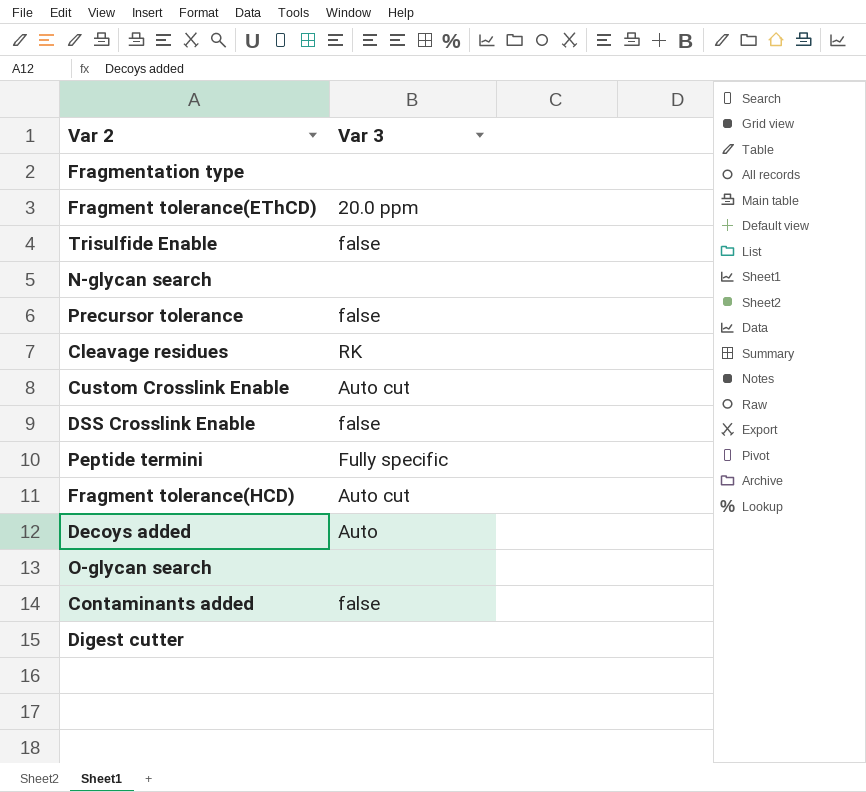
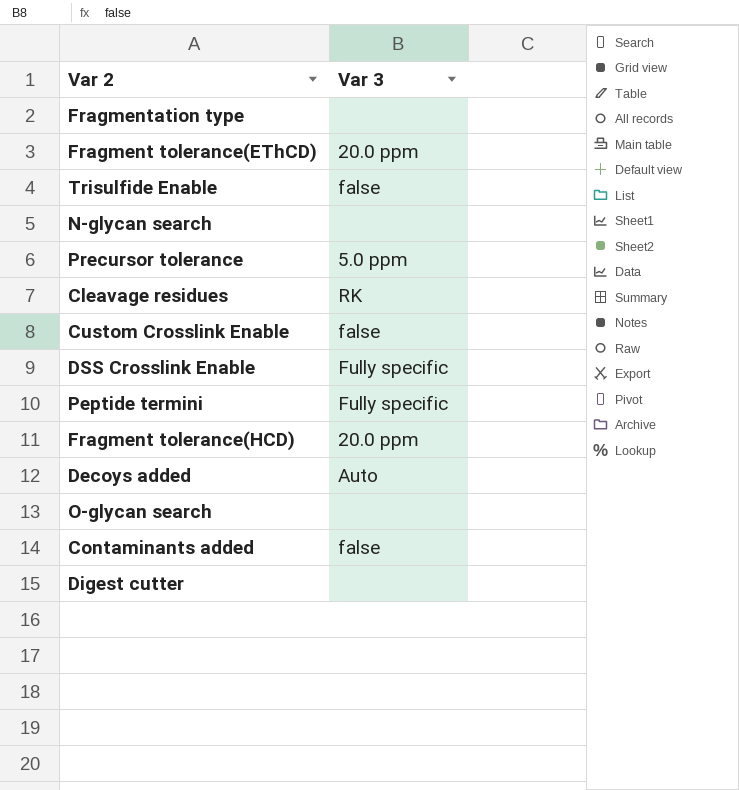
Precursor tolerance | Var 3: false -> 5.0 ppm
Custom Crosslink Enable | Var 3: Auto cut -> false
DSS Crosslink Enable | Var 3: false -> Fully specific
Fragment tolerance(HCD) | Var 3: Auto cut -> 20.0 ppm

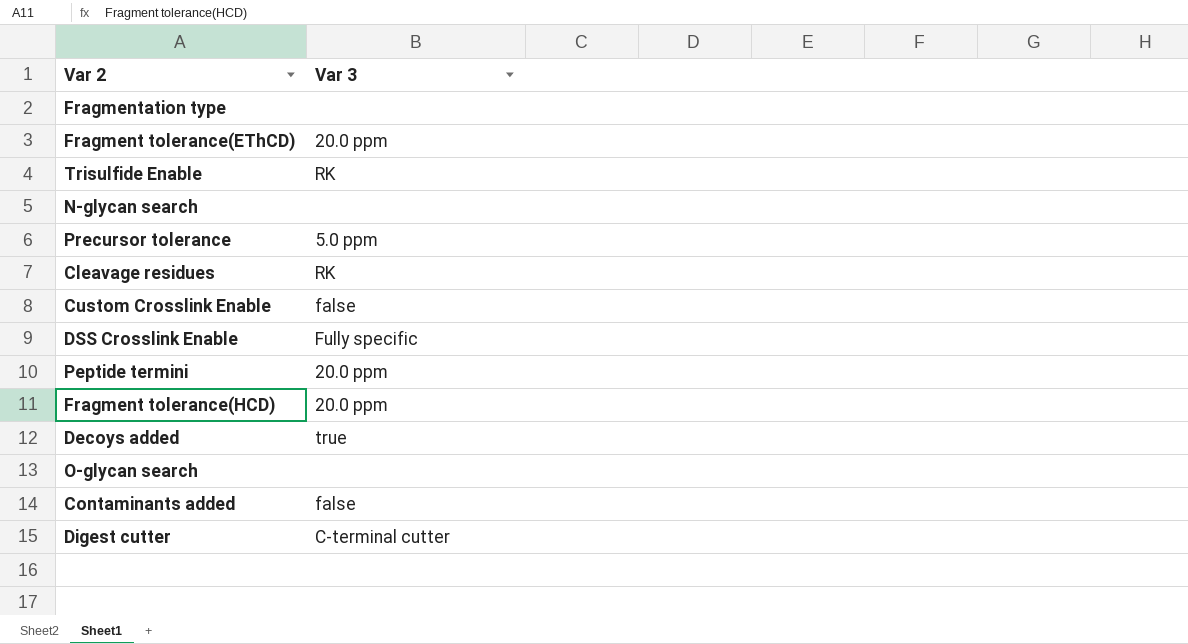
Trisulfide Enable | Var 3: false -> RK
Peptide termini | Var 3: Fully specific -> 20.0 ppm
Decoys added | Var 3: Auto -> true
Digest cutter | Var 3: none -> C-terminal cutter

